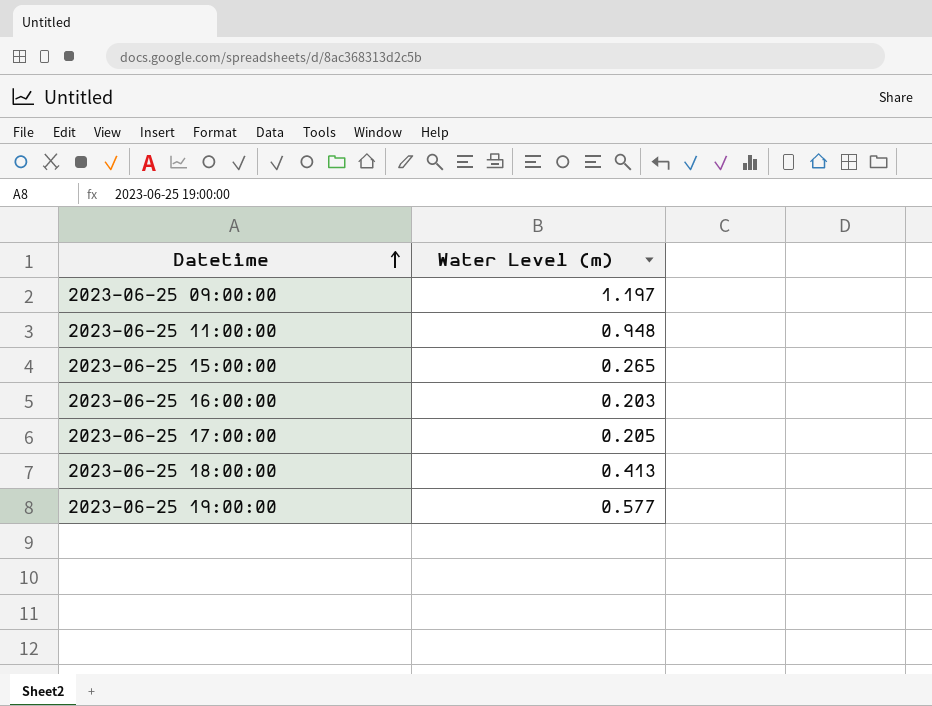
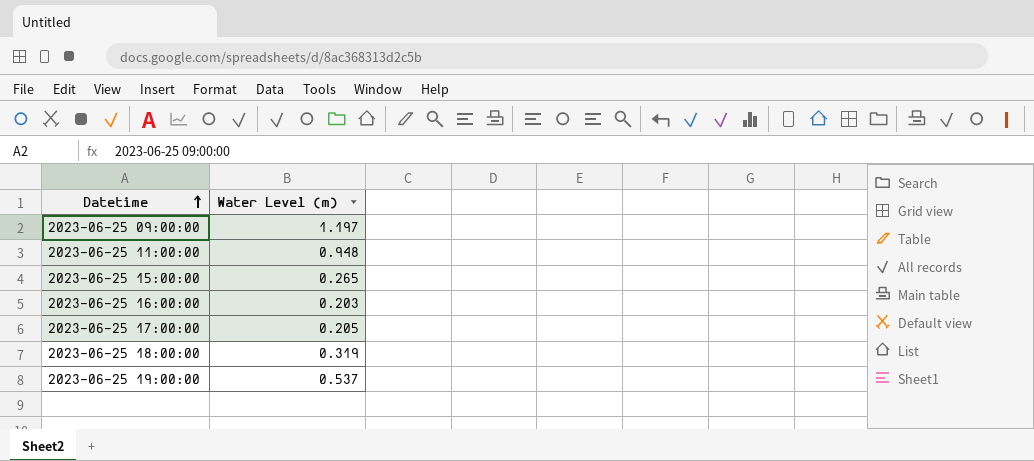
2023-06-25 18:00:00 | Water Level (m): 0.413 -> 0.319
2023-06-25 19:00:00 | Water Level (m): 0.577 -> 0.537

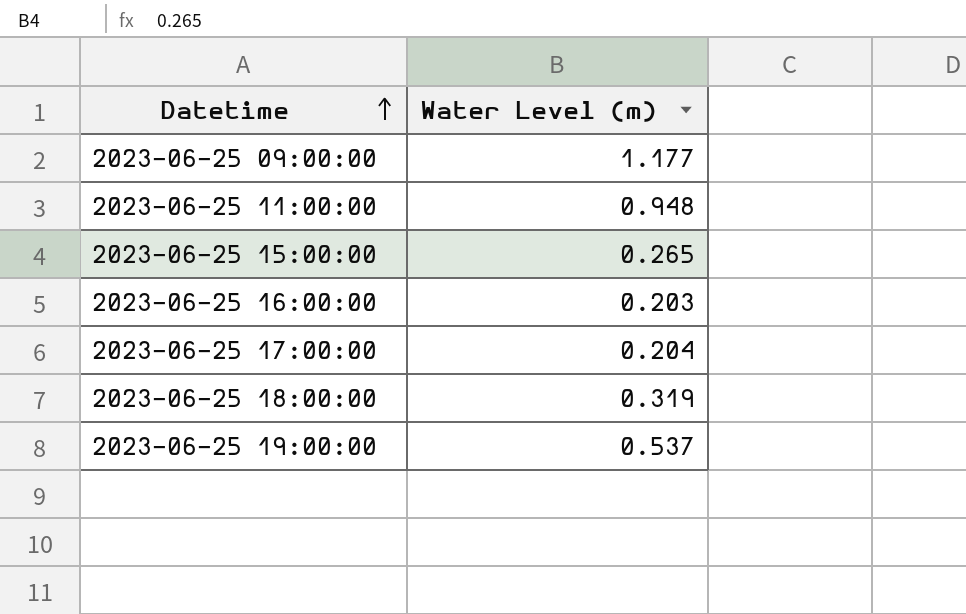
2023-06-25 09:00:00 | Water Level (m): 1.197 -> 1.177
2023-06-25 17:00:00 | Water Level (m): 0.205 -> 0.204

